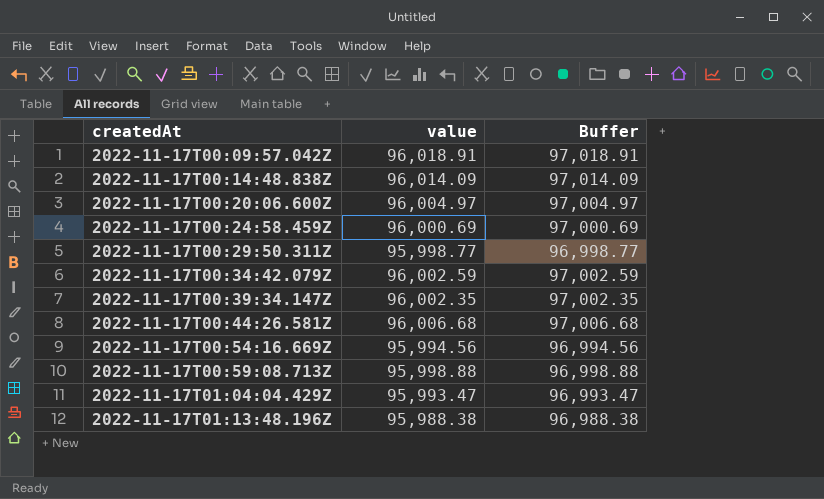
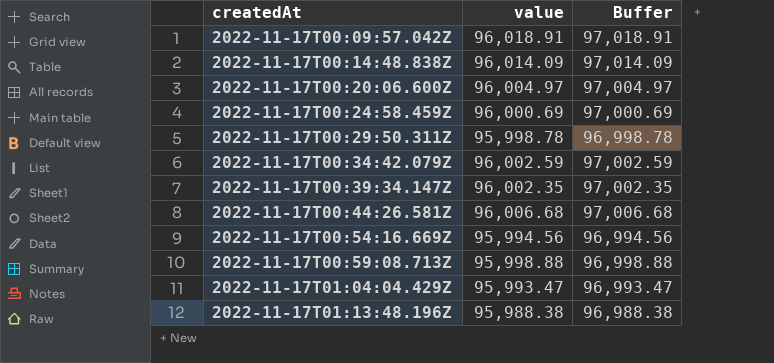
2022-11-17T00:29:50.311Z | value: 95,998.77 -> 95,998.78
2022-11-17T00:29:50.311Z | Buffer: 96,998.77 -> 96,998.78

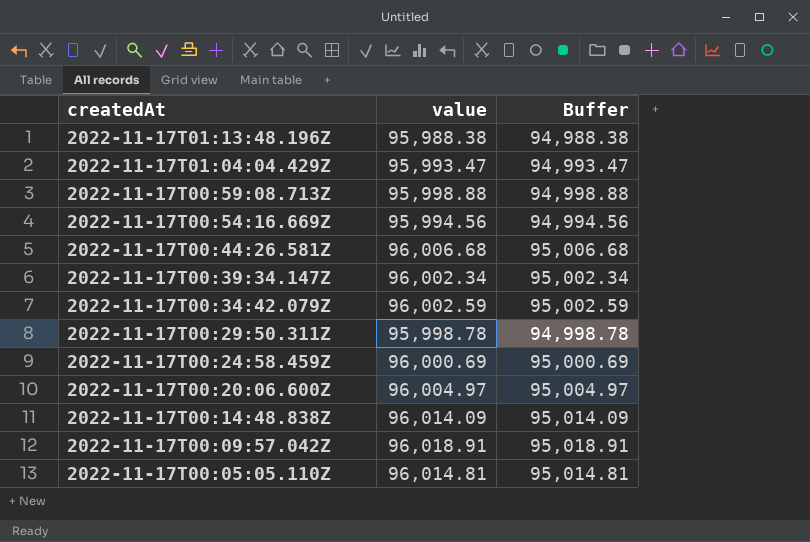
row order: createdAt ascending -> createdAt descending
column Buffer | formula: [value] + 1000 -> [value] - 1000
2022-11-17T00:39:34.147Z | value: 96,002.35 -> 96,002.34
row 2022-11-17T00:05:05.110Z: none -> 96,014.81 | 95,014.81

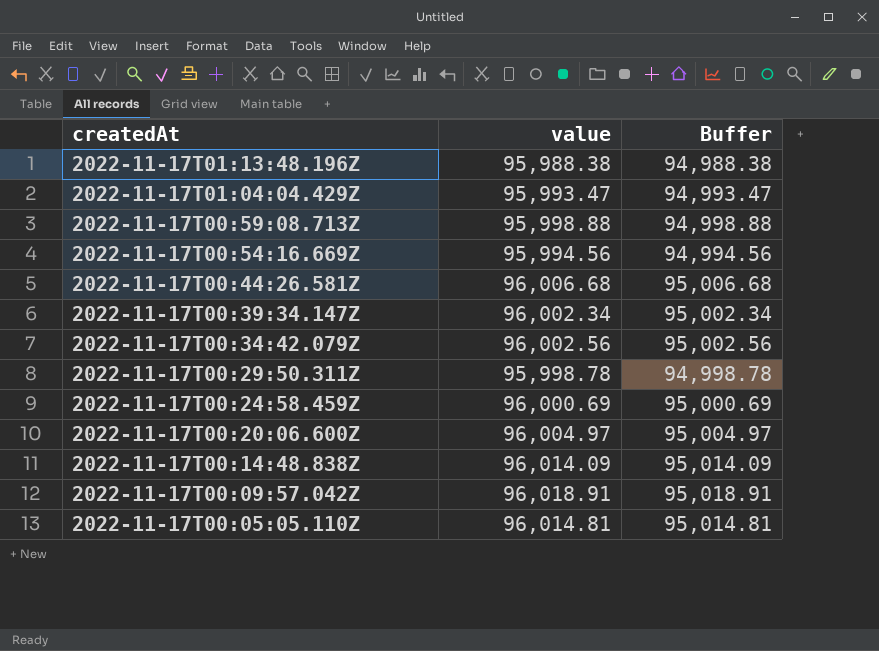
2022-11-17T00:34:42.079Z | value: 96,002.59 -> 96,002.56
2022-11-17T00:34:42.079Z | Buffer: 95,002.59 -> 95,002.56

